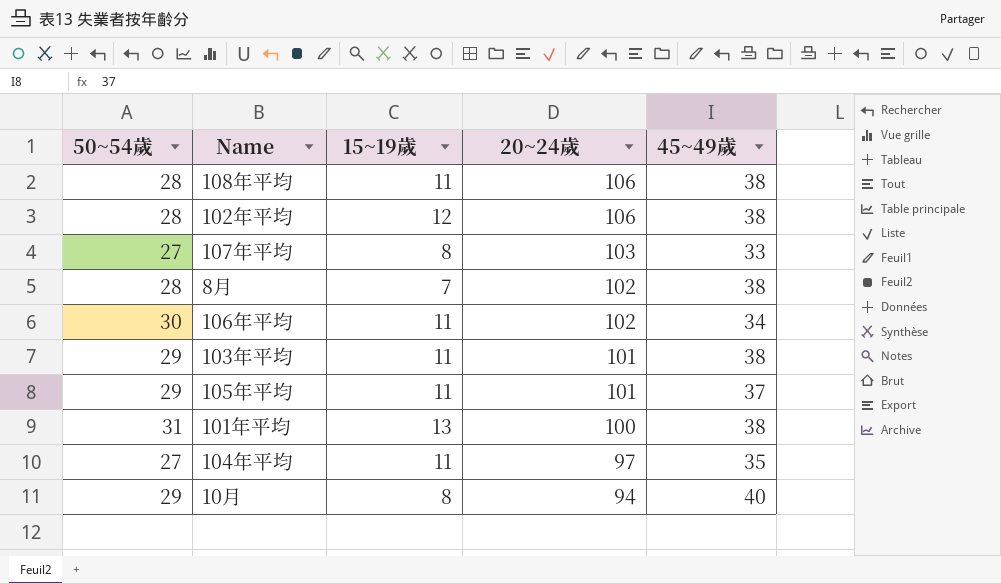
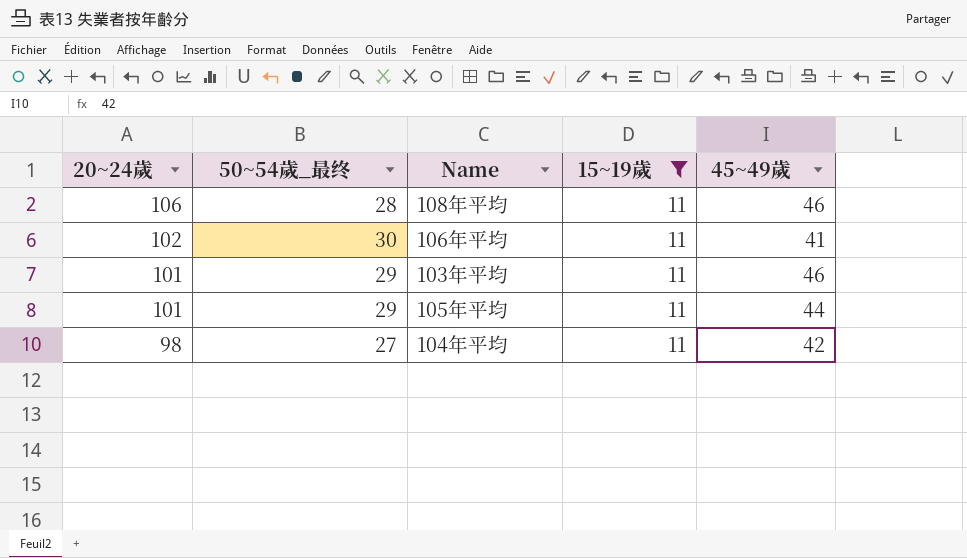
filter: none -> 15~19歲 = 11
column 20~24歲 | position: 4 -> 1
column name: 50~54歲 -> 50~54歲_最终
108年平均 | 45~49歲: 38 -> 46
106年平均 | 45~49歲: 34 -> 41
103年平均 | 45~49歲: 38 -> 46
105年平均 | 45~49歲: 37 -> 44
104年平均 | 20~24歲: 97 -> 98
104年平均 | 45~49歲: 35 -> 42

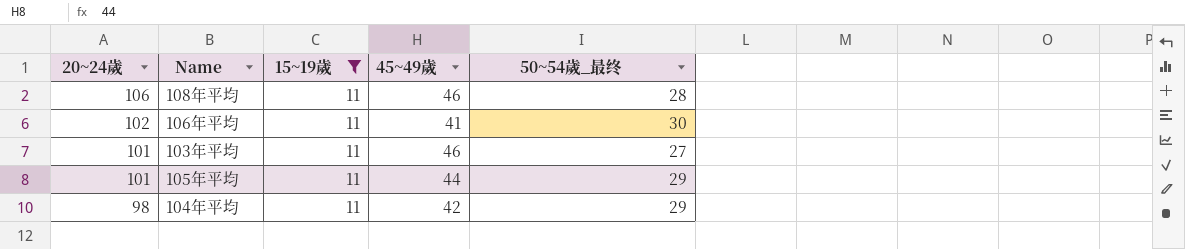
column 50~54歲_最终 | position: 2 -> 5
103年平均 | 50~54歲_最终: 29 -> 27
104年平均 | 50~54歲_最终: 27 -> 29

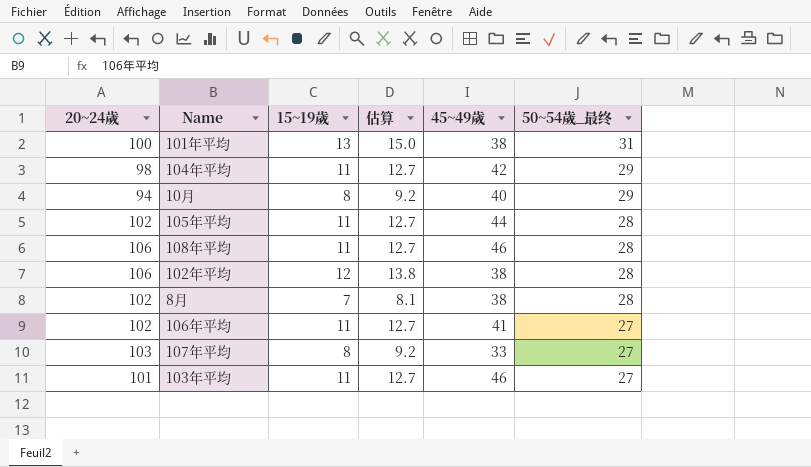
filter: 15~19歲 = 11 -> none
row order: 20~24歲 descending -> 50~54歲_最终 descending
column 估算 | formula: none -> [15~19歲] * 1.15
105年平均 | 20~24歲: 101 -> 102
105年平均 | 50~54歲_最终: 29 -> 28
106年平均 | 50~54歲_最终: 30 -> 27

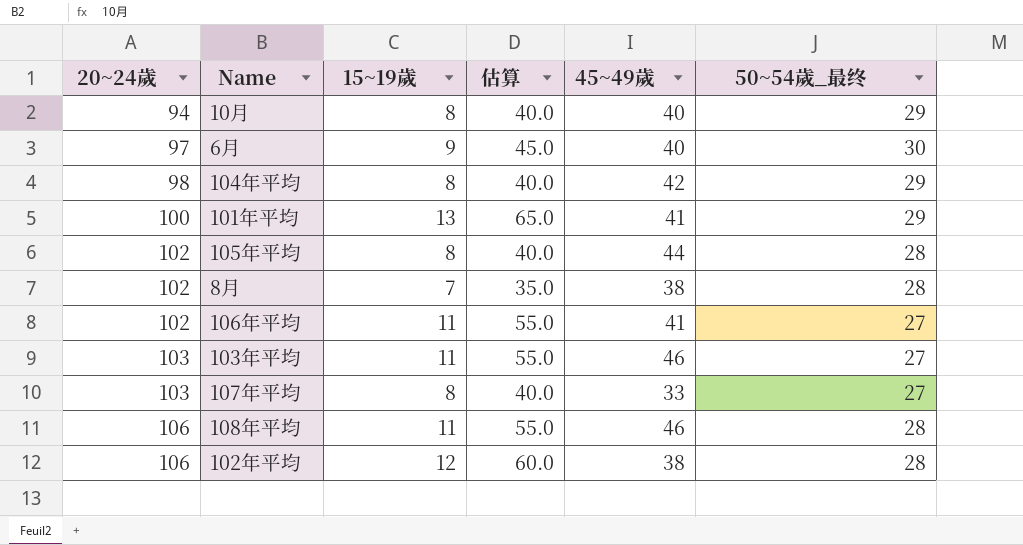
row order: 50~54歲_最终 descending -> 20~24歲 ascending
column 估算 | formula: [15~19歲] * 1.15 -> [15~19歲] * 5
row 6月: none -> 97 | 9 | 45.0 | 40 | 30
104年平均 | 15~19歲: 11 -> 8
101年平均 | 45~49歲: 38 -> 41
101年平均 | 50~54歲_最终: 31 -> 29
105年平均 | 15~19歲: 11 -> 8
103年平均 | 20~24歲: 101 -> 103

